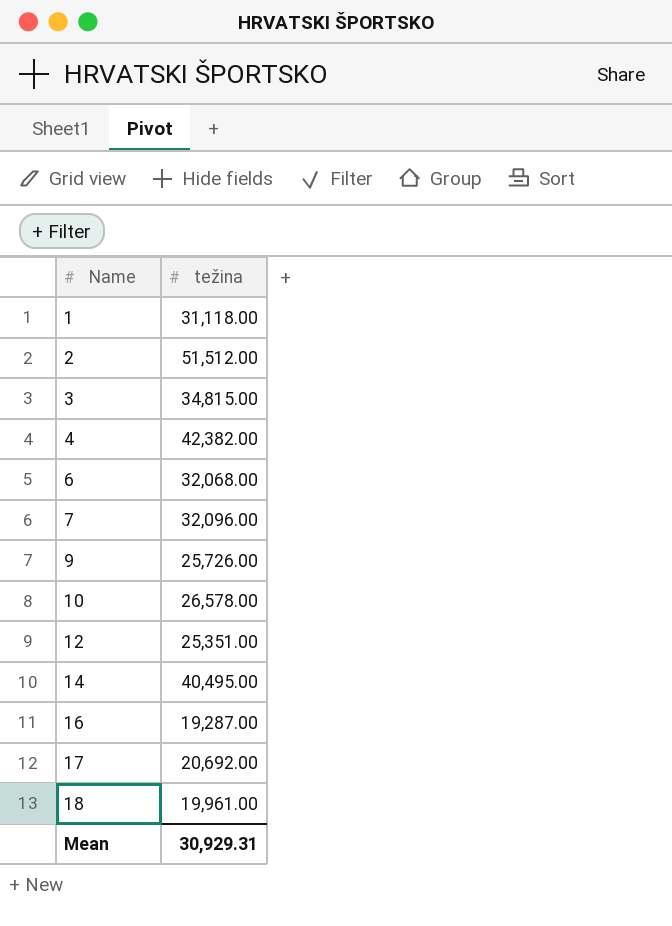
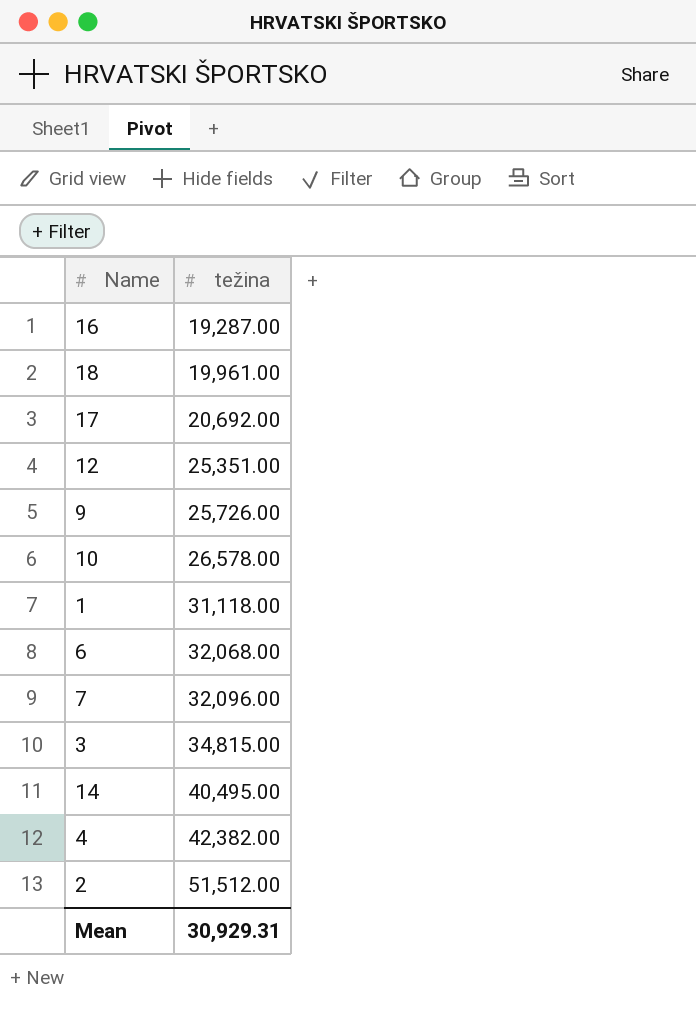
row order: Name ascending -> težina ascending

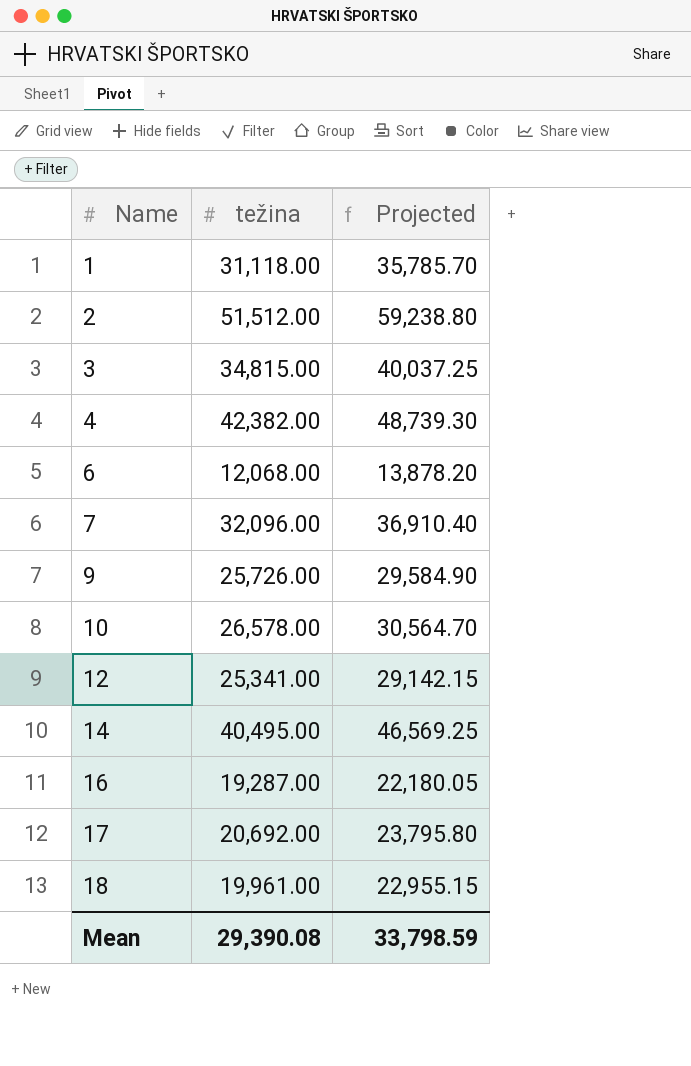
row order: težina ascending -> Name ascending
column Projected | formula: none -> [težina] * 1.15
6 | težina: 32,068.00 -> 12,068.00
12 | težina: 25,351.00 -> 25,341.00
Mean | težina: 30,929.31 -> 29,390.08

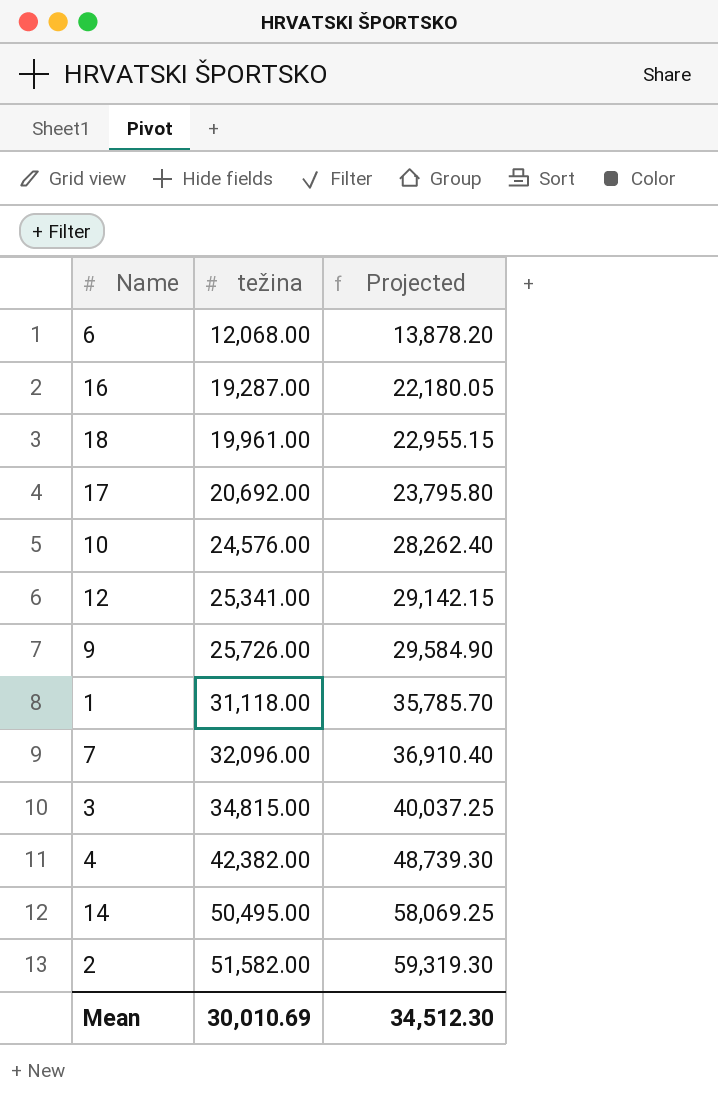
row order: Name ascending -> težina ascending
10 | težina: 26,578.00 -> 24,576.00
10 | Projected: 30,564.70 -> 28,262.40
14 | težina: 40,495.00 -> 50,495.00
14 | Projected: 46,569.25 -> 58,069.25
2 | težina: 51,512.00 -> 51,582.00
2 | Projected: 59,238.80 -> 59,319.30
Mean | težina: 29,390.08 -> 30,010.69
Mean | Projected: 33,798.59 -> 34,512.30

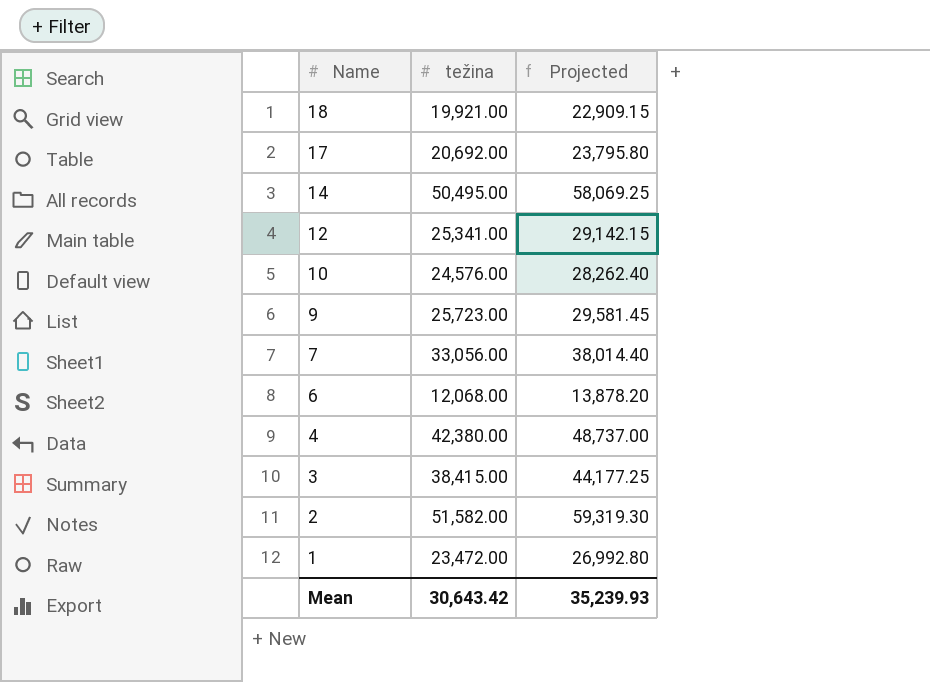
row order: težina ascending -> Name descending
row 16: 19,287.00 | 22,180.05 -> none
18 | težina: 19,961.00 -> 19,921.00
18 | Projected: 22,955.15 -> 22,909.15
9 | težina: 25,726.00 -> 25,723.00
9 | Projected: 29,584.90 -> 29,581.45
7 | težina: 32,096.00 -> 33,056.00
7 | Projected: 36,910.40 -> 38,014.40
4 | težina: 42,382.00 -> 42,380.00
4 | Projected: 48,739.30 -> 48,737.00
3 | težina: 34,815.00 -> 38,415.00
3 | Projected: 40,037.25 -> 44,177.25
1 | težina: 31,118.00 -> 23,472.00
1 | Projected: 35,785.70 -> 26,992.80
Mean | težina: 30,010.69 -> 30,643.42
Mean | Projected: 34,512.30 -> 35,239.93

